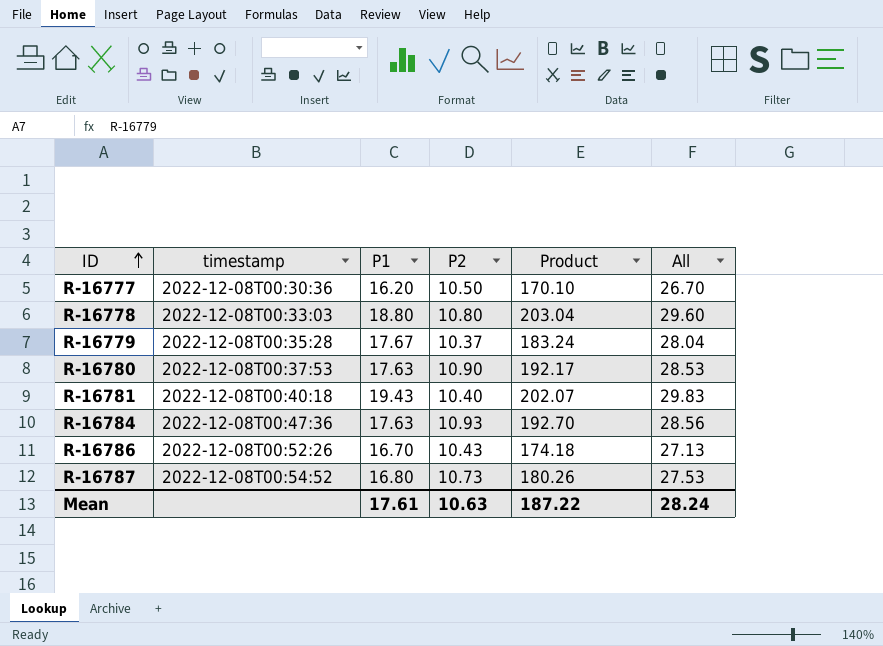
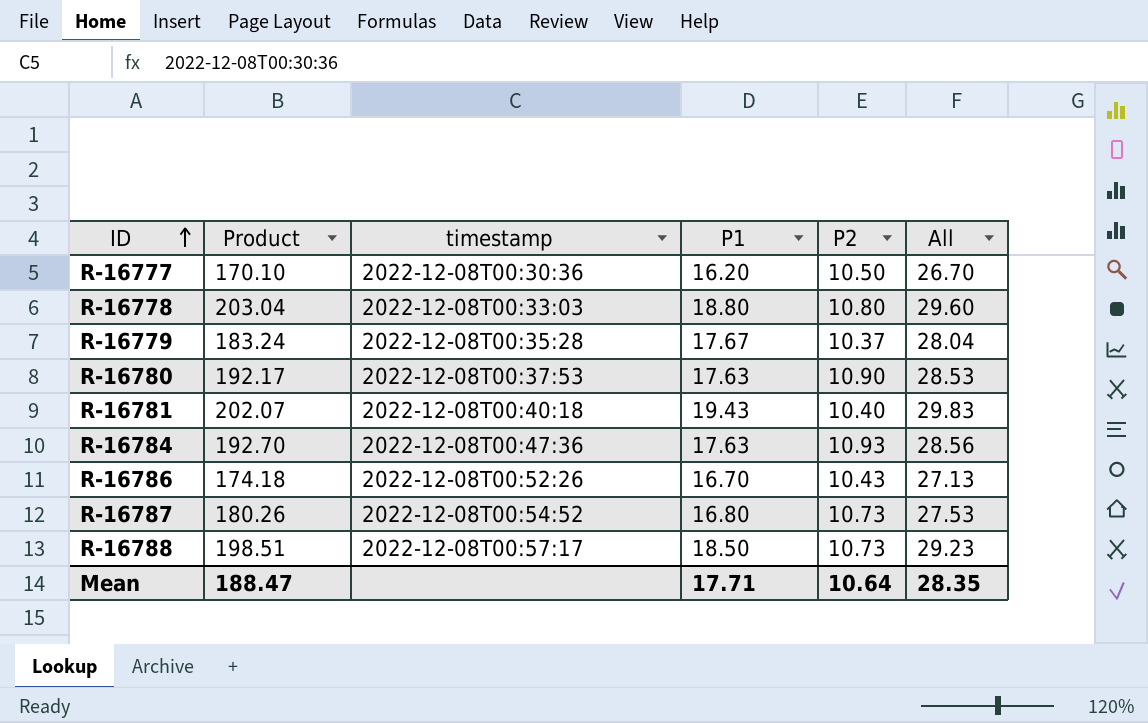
column Product | position: 5 -> 2
row R-16788: none -> 198.51 | 2022-12-08T00:57:17 | 18.50 | 10.73 | 29.23
Mean | Product: 187.22 -> 188.47
Mean | P1: 17.61 -> 17.71
Mean | P2: 10.63 -> 10.64
Mean | All: 28.24 -> 28.35

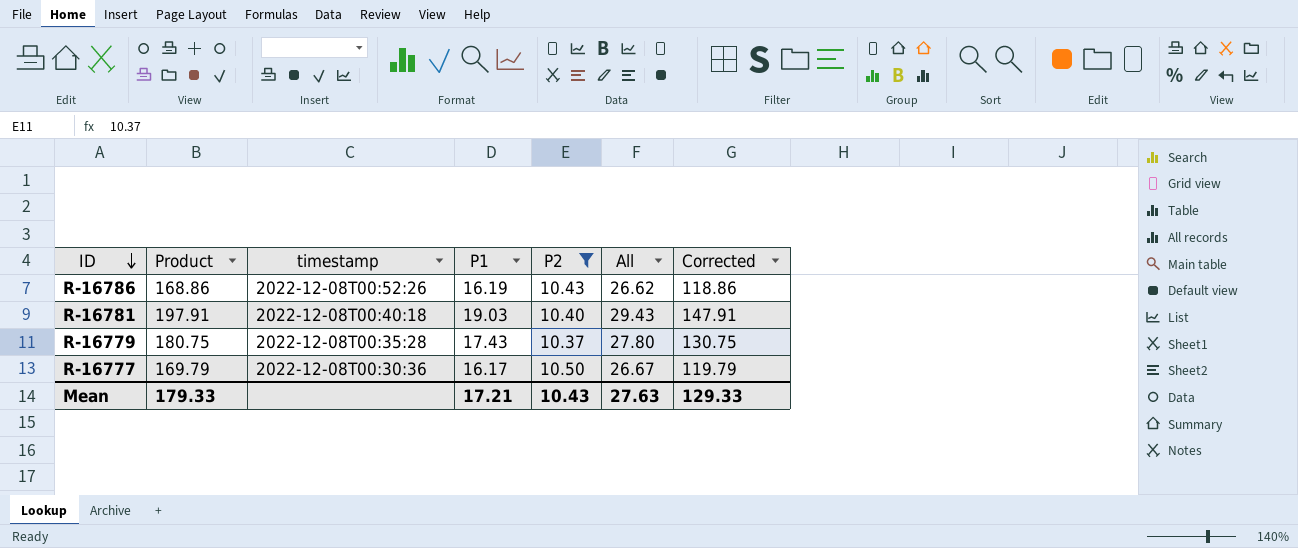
filter: none -> P2 <= 10.50
row order: ID ascending -> ID descending
column Corrected | formula: none -> [Product] - 50
R-16786 | Product: 174.18 -> 168.86
R-16786 | P1: 16.70 -> 16.19
R-16786 | All: 27.13 -> 26.62
R-16781 | Product: 202.07 -> 197.91
R-16781 | P1: 19.43 -> 19.03
R-16781 | All: 29.83 -> 29.43
R-16779 | Product: 183.24 -> 180.75
R-16779 | P1: 17.67 -> 17.43
R-16779 | All: 28.04 -> 27.80
R-16777 | Product: 170.10 -> 169.79
R-16777 | P1: 16.20 -> 16.17
R-16777 | All: 26.70 -> 26.67
Mean | Product: 188.47 -> 179.33
Mean | P1: 17.71 -> 17.21
Mean | P2: 10.64 -> 10.43
Mean | All: 28.35 -> 27.63

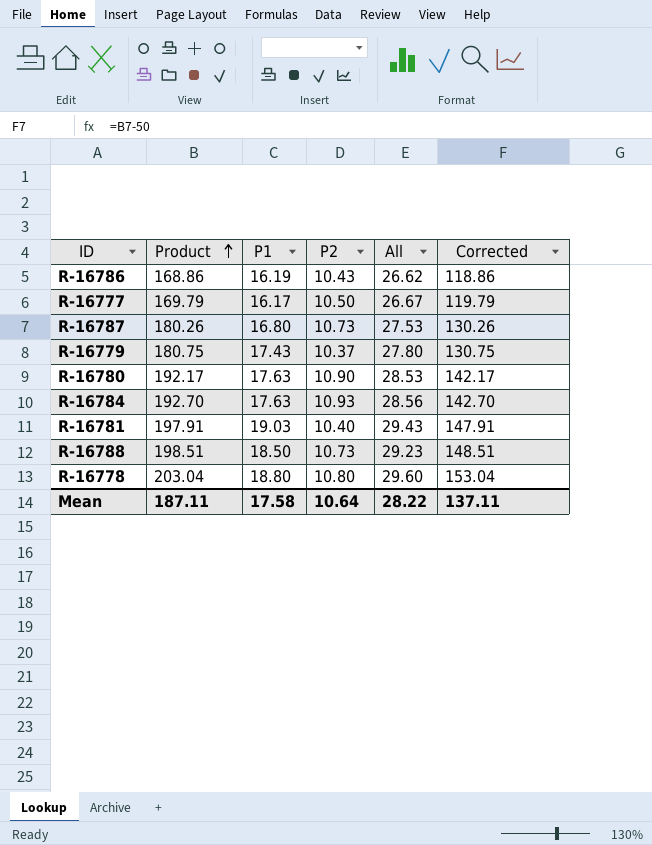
filter: P2 <= 10.50 -> none
row order: ID descending -> Product ascending
column timestamp | position: 3 -> none
Mean | Product: 179.33 -> 187.11
Mean | P1: 17.21 -> 17.58
Mean | P2: 10.43 -> 10.64
Mean | All: 27.63 -> 28.22
Mean | Corrected: 129.33 -> 137.11

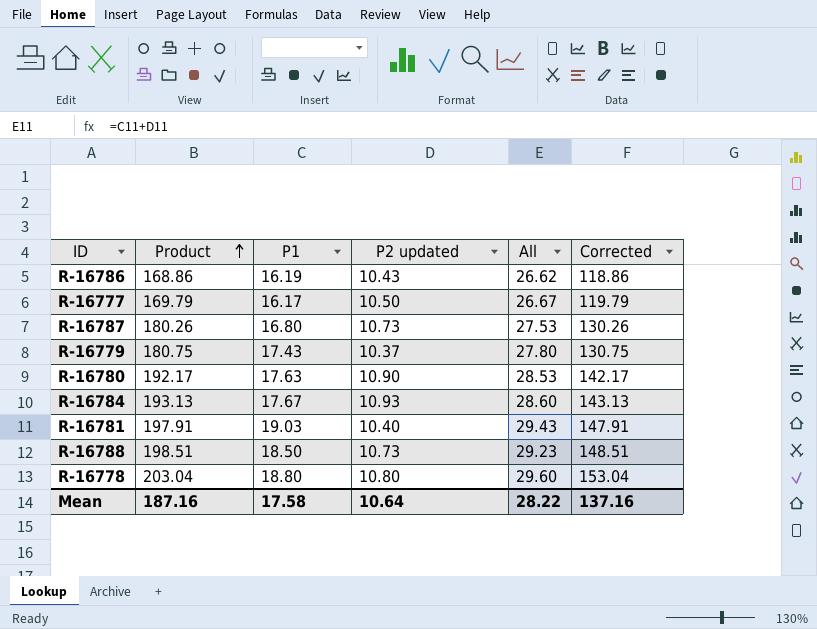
column name: P2 -> P2 updated
R-16784 | Product: 192.70 -> 193.13
R-16784 | P1: 17.63 -> 17.67
R-16784 | All: 28.56 -> 28.60
R-16784 | Corrected: 142.70 -> 143.13
Mean | Product: 187.11 -> 187.16
Mean | Corrected: 137.11 -> 137.16

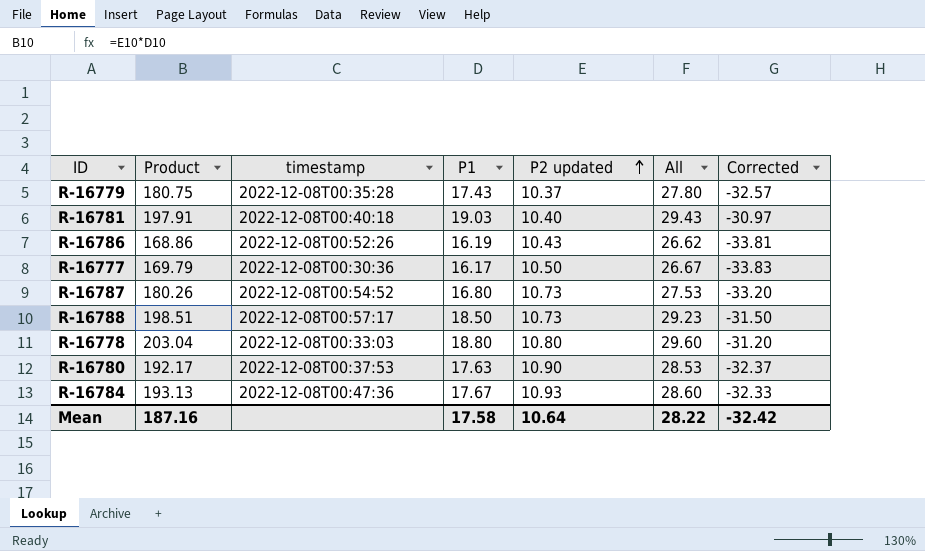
row order: Product ascending -> P2 updated ascending
column timestamp | position: none -> 3
column Corrected | formula: [Product] - 50 -> [P1] - 50
Mean | Corrected: 137.16 -> -32.42

